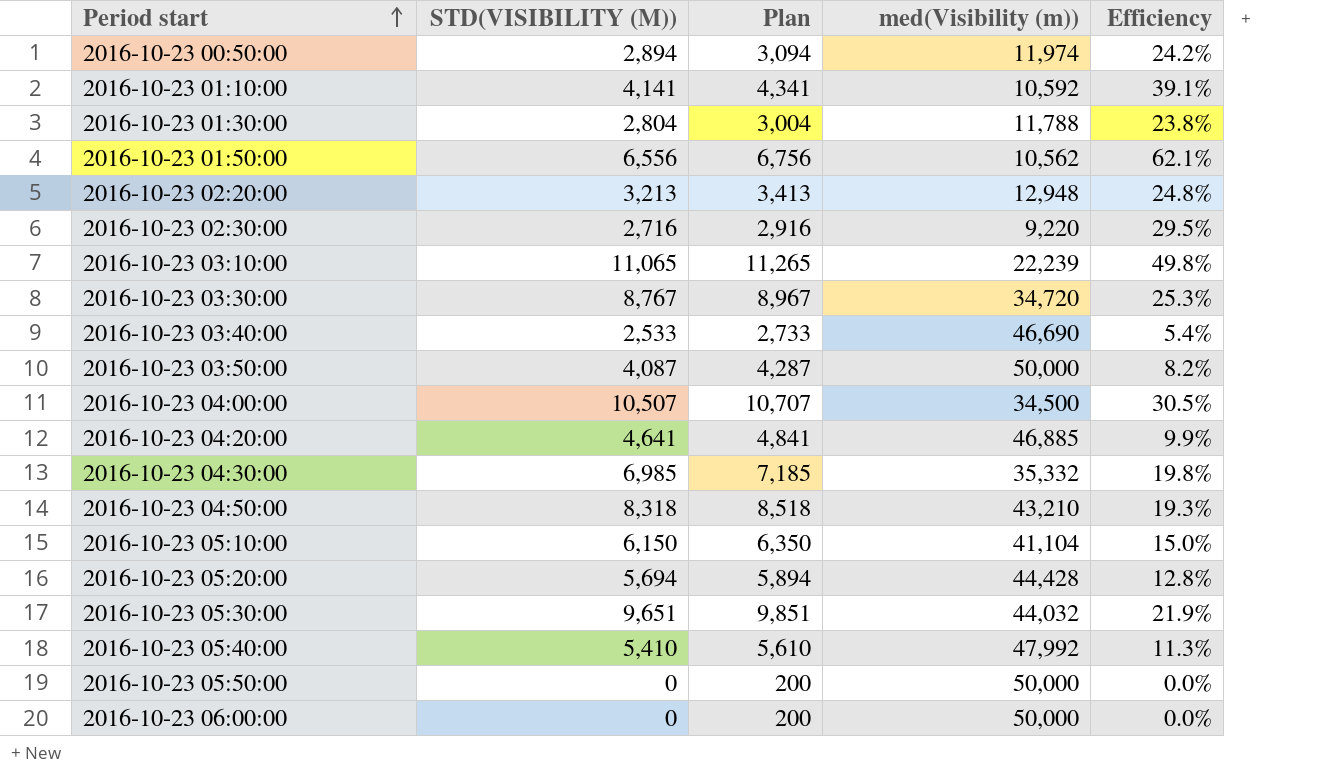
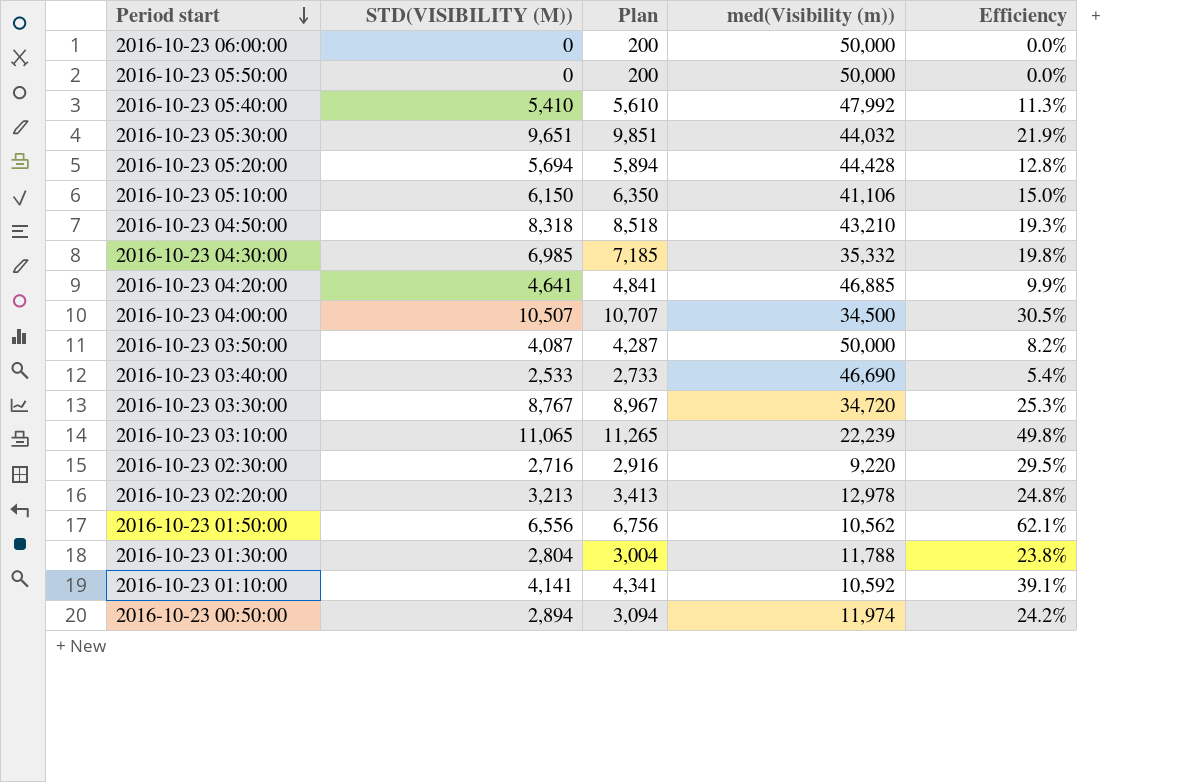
row order: Period start ascending -> Period start descending
2016-10-23 05:10:00 | med(Visibility (m)): 41,104 -> 41,106
2016-10-23 02:20:00 | med(Visibility (m)): 12,948 -> 12,978

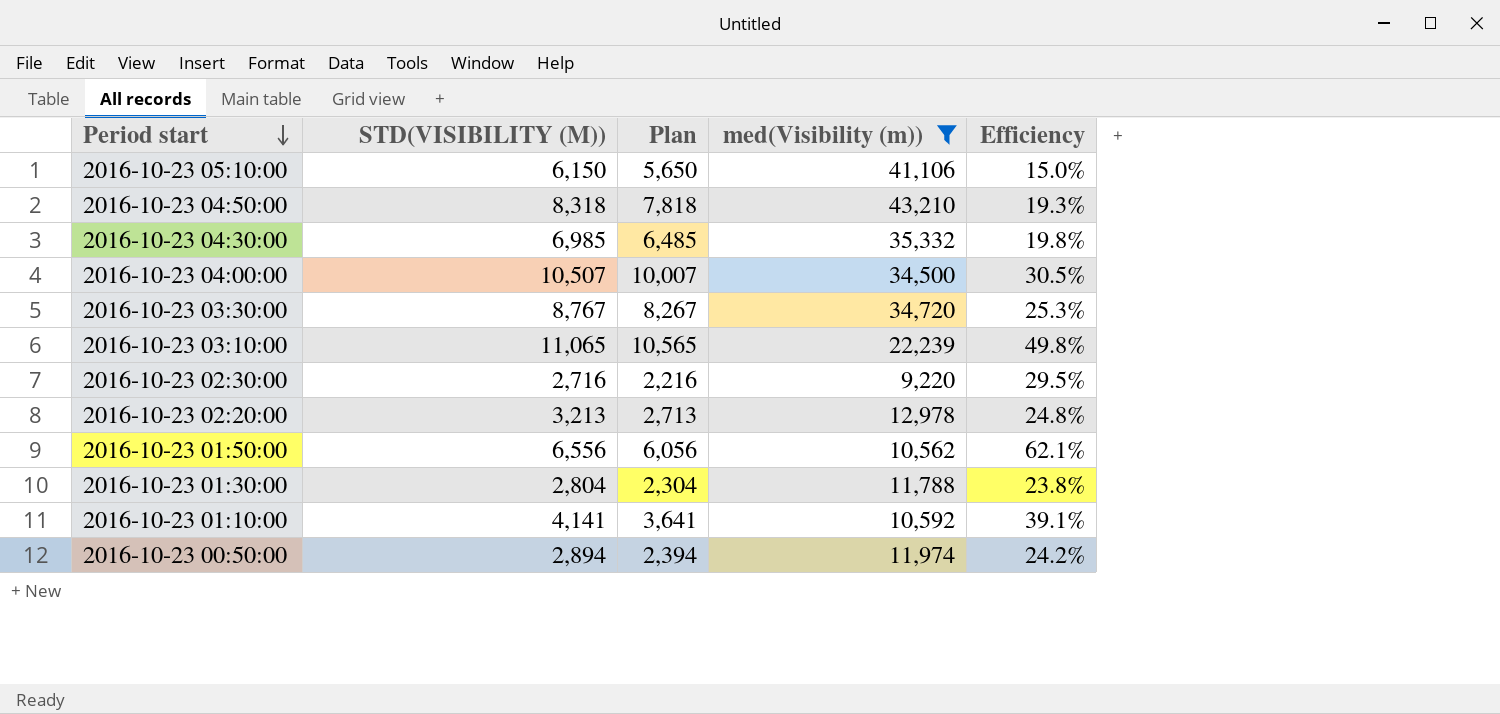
filter: none -> med(Visibility (m)) <= 43,210
column Plan | formula: [STD(VISIBILITY (M))] + 200 -> [STD(VISIBILITY (M))] - 500

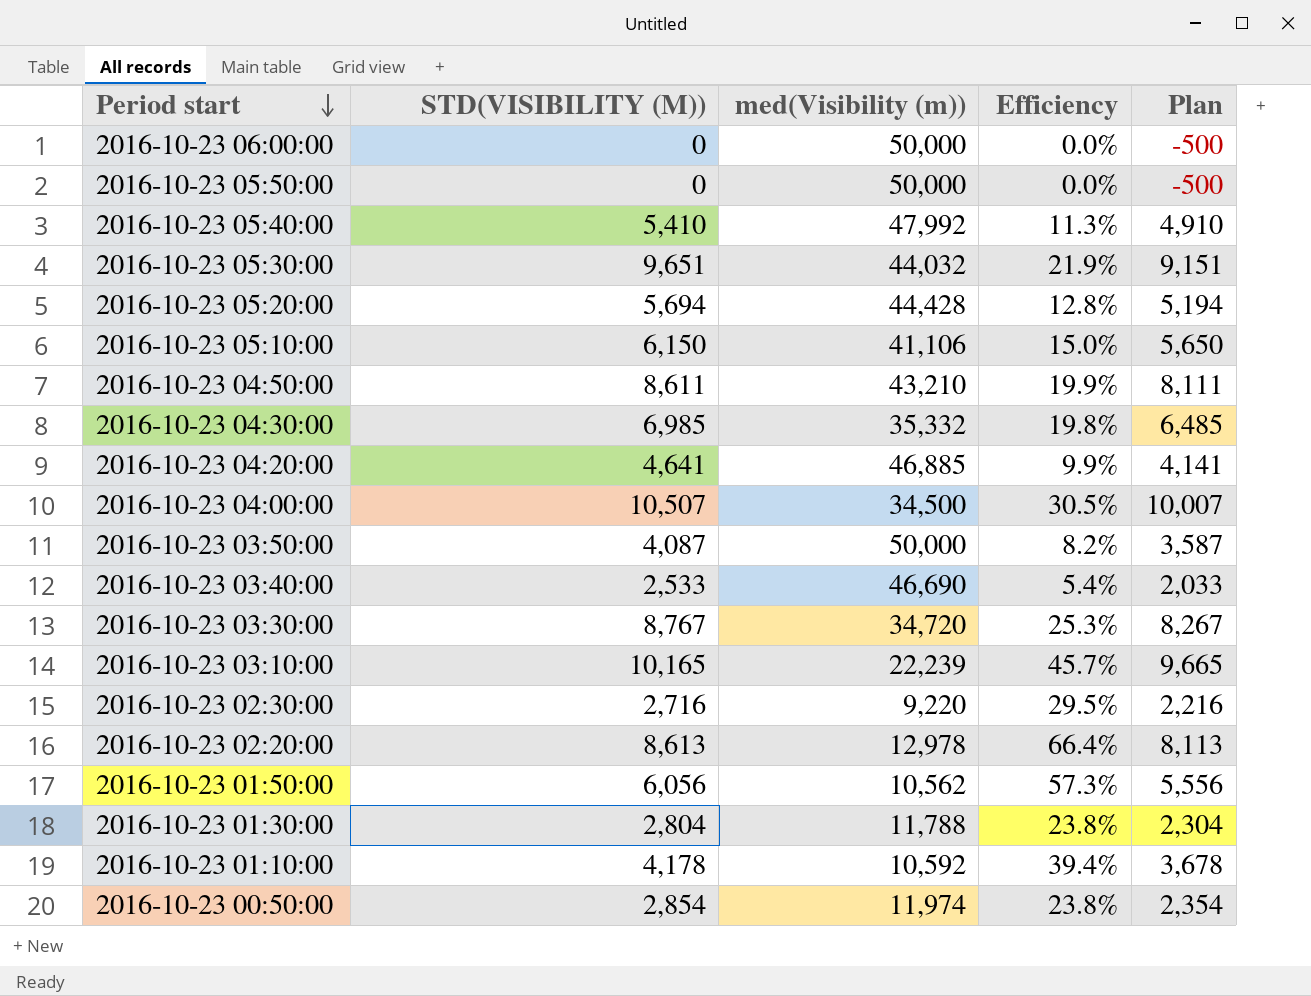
filter: med(Visibility (m)) <= 43,210 -> none
column Plan | position: 3 -> 5
2016-10-23 04:50:00 | STD(VISIBILITY (M)): 8,318 -> 8,611
2016-10-23 04:50:00 | Efficiency: 19.3% -> 19.9%
2016-10-23 04:50:00 | Plan: 7,818 -> 8,111
2016-10-23 03:10:00 | STD(VISIBILITY (M)): 11,065 -> 10,165
2016-10-23 03:10:00 | Efficiency: 49.8% -> 45.7%
2016-10-23 03:10:00 | Plan: 10,565 -> 9,665
2016-10-23 02:20:00 | STD(VISIBILITY (M)): 3,213 -> 8,613
2016-10-23 02:20:00 | Efficiency: 24.8% -> 66.4%
2016-10-23 02:20:00 | Plan: 2,713 -> 8,113
2016-10-23 01:50:00 | STD(VISIBILITY (M)): 6,556 -> 6,056
2016-10-23 01:50:00 | Efficiency: 62.1% -> 57.3%
2016-10-23 01:50:00 | Plan: 6,056 -> 5,556
2016-10-23 01:10:00 | STD(VISIBILITY (M)): 4,141 -> 4,178
2016-10-23 01:10:00 | Efficiency: 39.1% -> 39.4%
2016-10-23 01:10:00 | Plan: 3,641 -> 3,678
2016-10-23 00:50:00 | STD(VISIBILITY (M)): 2,894 -> 2,854
2016-10-23 00:50:00 | Efficiency: 24.2% -> 23.8%
2016-10-23 00:50:00 | Plan: 2,394 -> 2,354

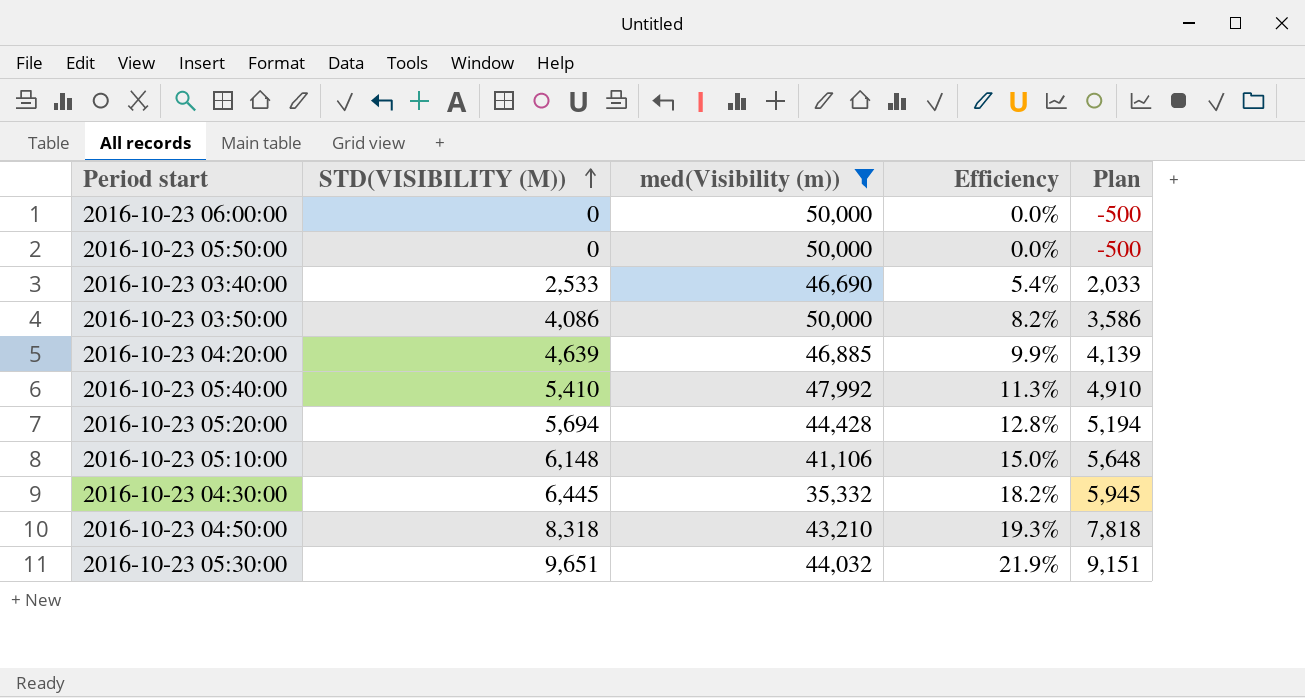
filter: none -> med(Visibility (m)) >= 35,332
row order: Period start descending -> STD(VISIBILITY (M)) ascending
2016-10-23 03:50:00 | STD(VISIBILITY (M)): 4,087 -> 4,086
2016-10-23 03:50:00 | Plan: 3,587 -> 3,586
2016-10-23 04:20:00 | STD(VISIBILITY (M)): 4,641 -> 4,639
2016-10-23 04:20:00 | Plan: 4,141 -> 4,139
2016-10-23 05:10:00 | STD(VISIBILITY (M)): 6,150 -> 6,148
2016-10-23 05:10:00 | Plan: 5,650 -> 5,648
2016-10-23 04:30:00 | STD(VISIBILITY (M)): 6,985 -> 6,445
2016-10-23 04:30:00 | Efficiency: 19.8% -> 18.2%
2016-10-23 04:30:00 | Plan: 6,485 -> 5,945
2016-10-23 04:50:00 | STD(VISIBILITY (M)): 8,611 -> 8,318
2016-10-23 04:50:00 | Efficiency: 19.9% -> 19.3%
2016-10-23 04:50:00 | Plan: 8,111 -> 7,818

